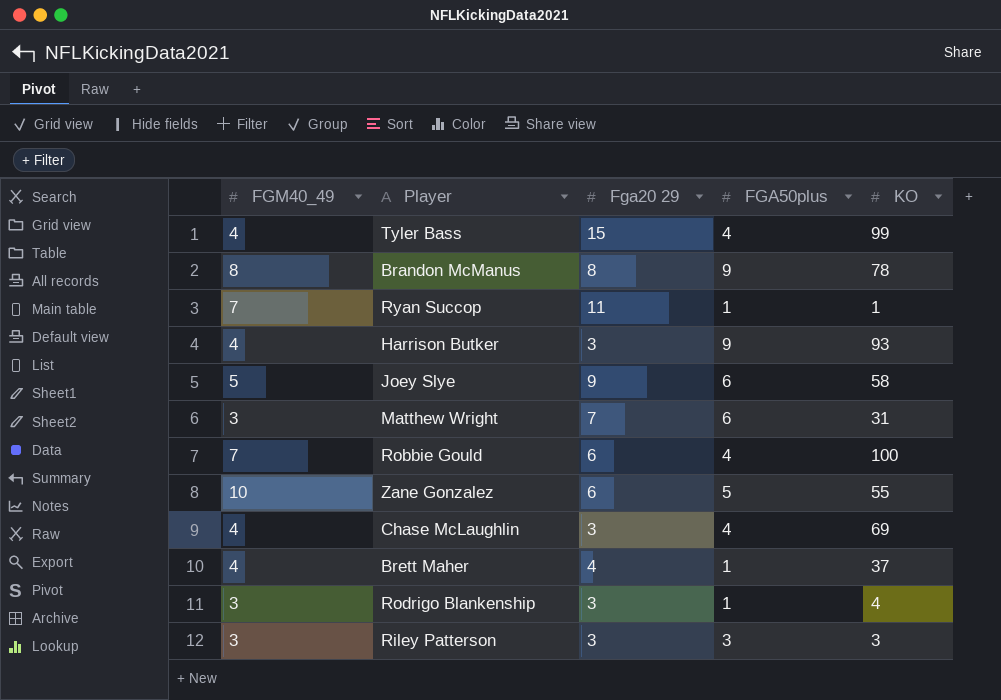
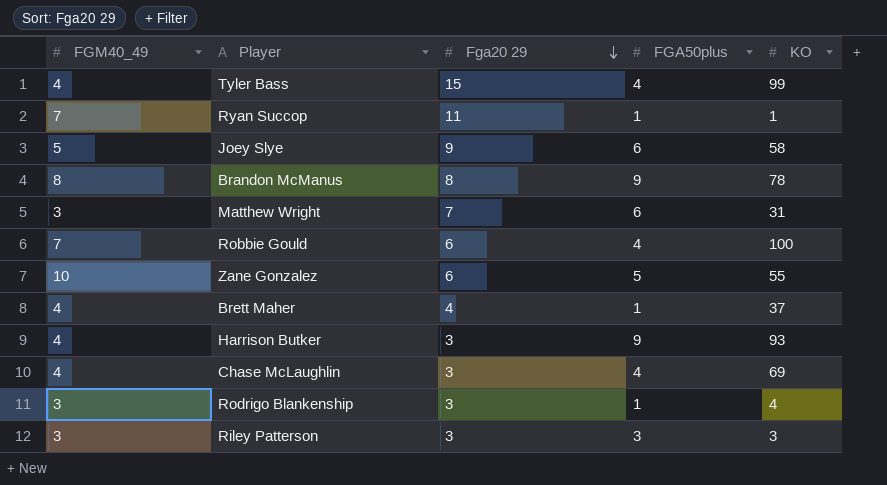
row order: none -> Fga20 29 descending

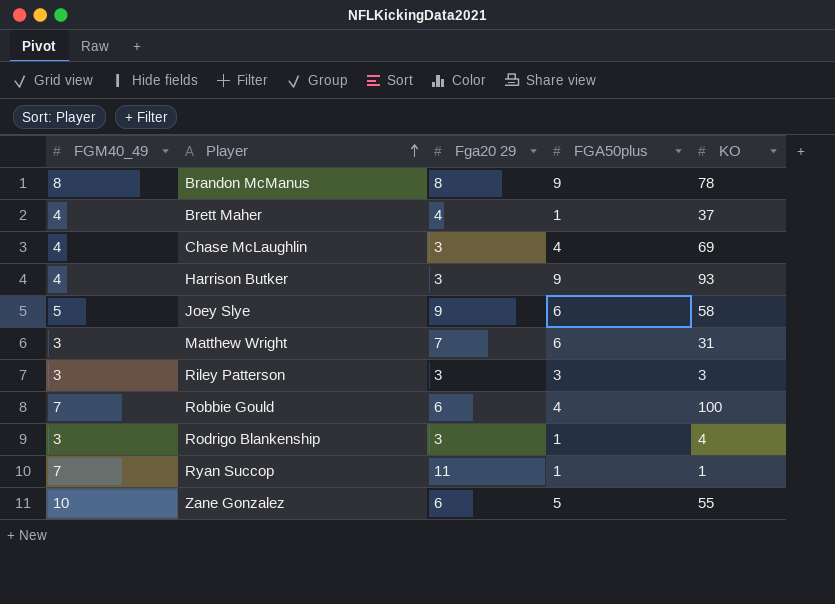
row order: Fga20 29 descending -> Player ascending
row Tyler Bass: 4 | 15 | 4 | 99 -> none

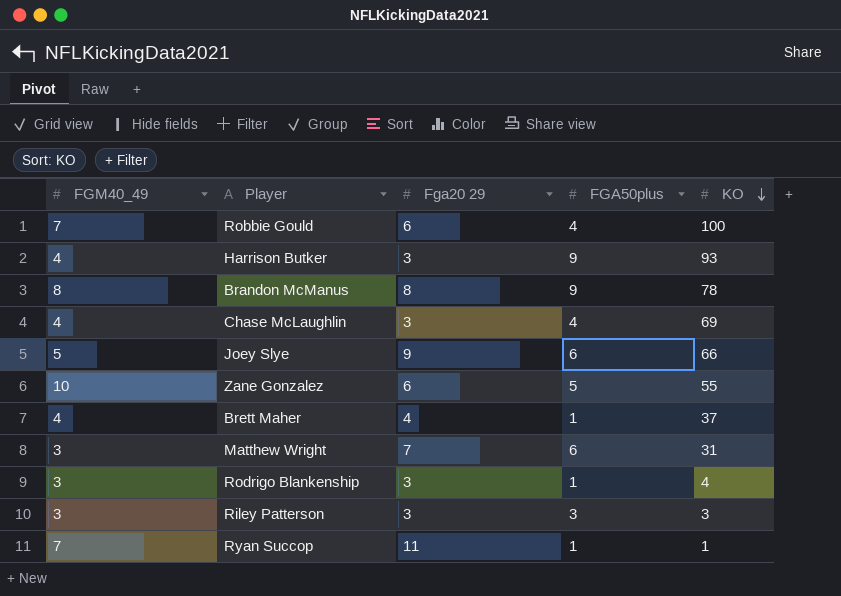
row order: Player ascending -> KO descending
Joey Slye | KO: 58 -> 66

